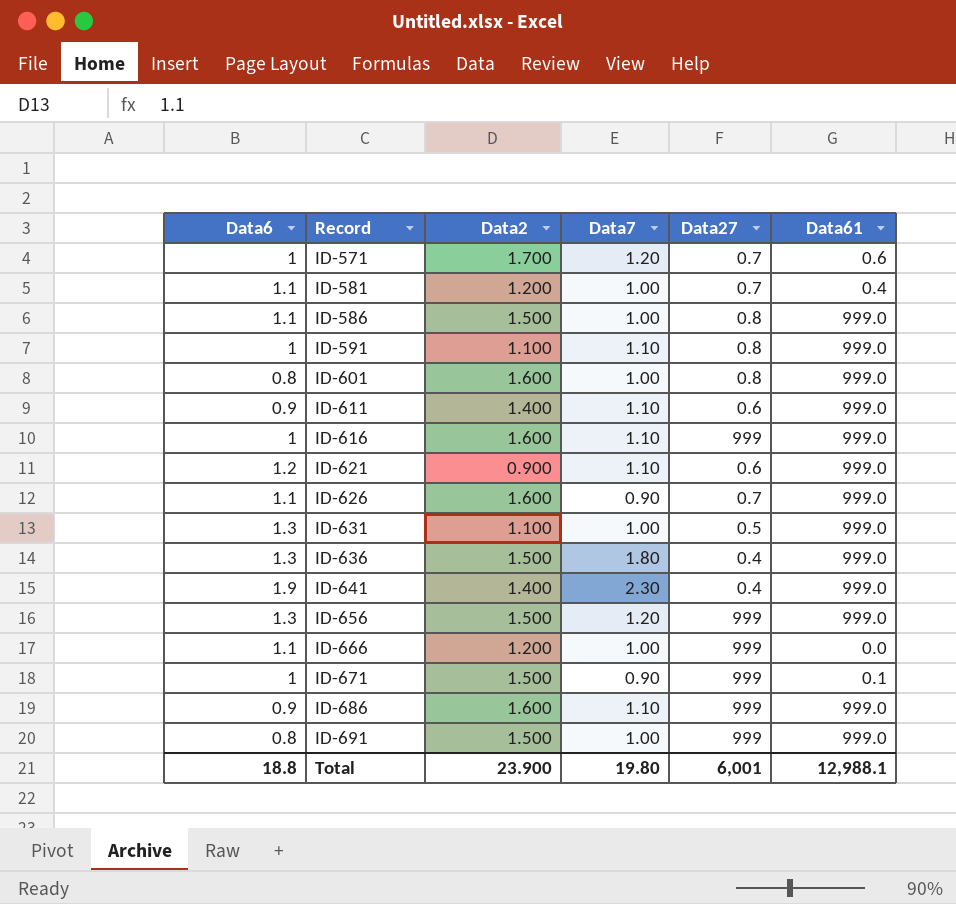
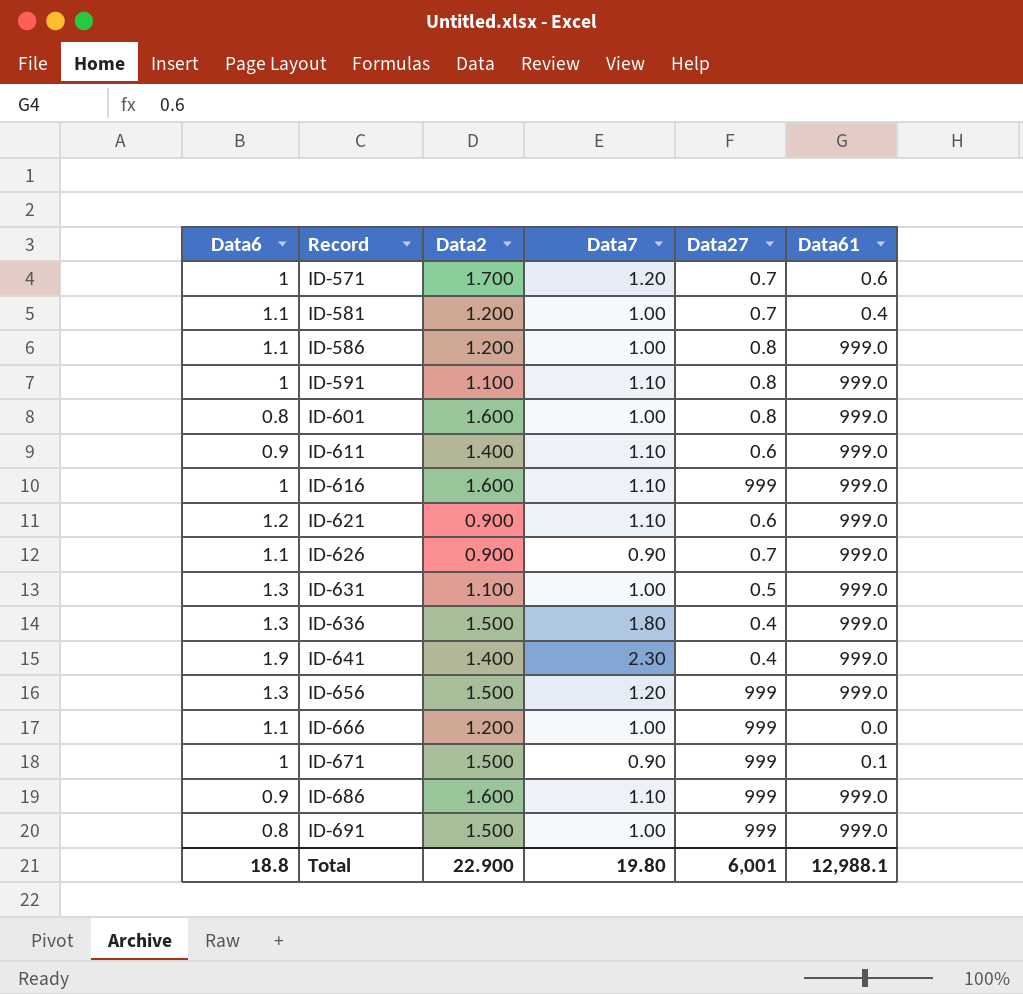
ID-586 | Data2: 1.500 -> 1.200
ID-626 | Data2: 1.600 -> 0.900
Total | Data2: 23.900 -> 22.900

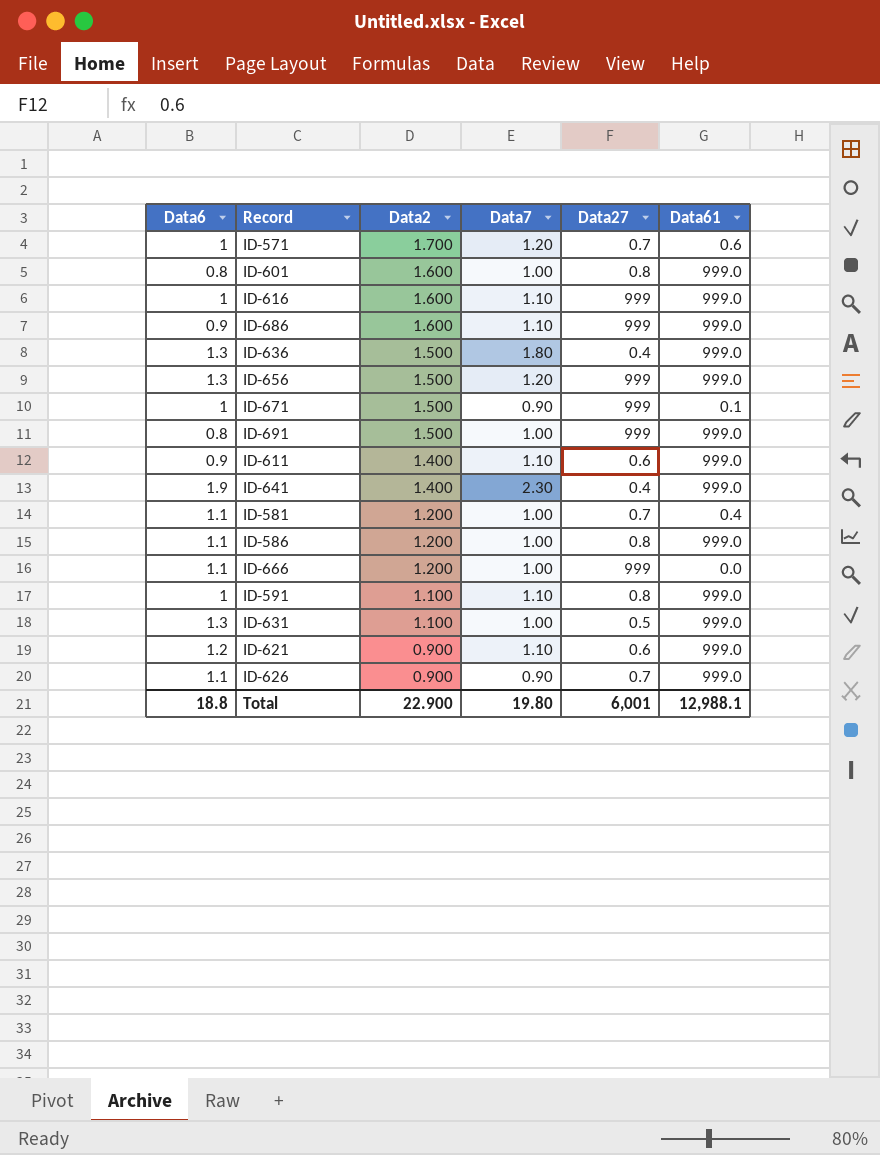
row order: Record ascending -> Data2 descending

